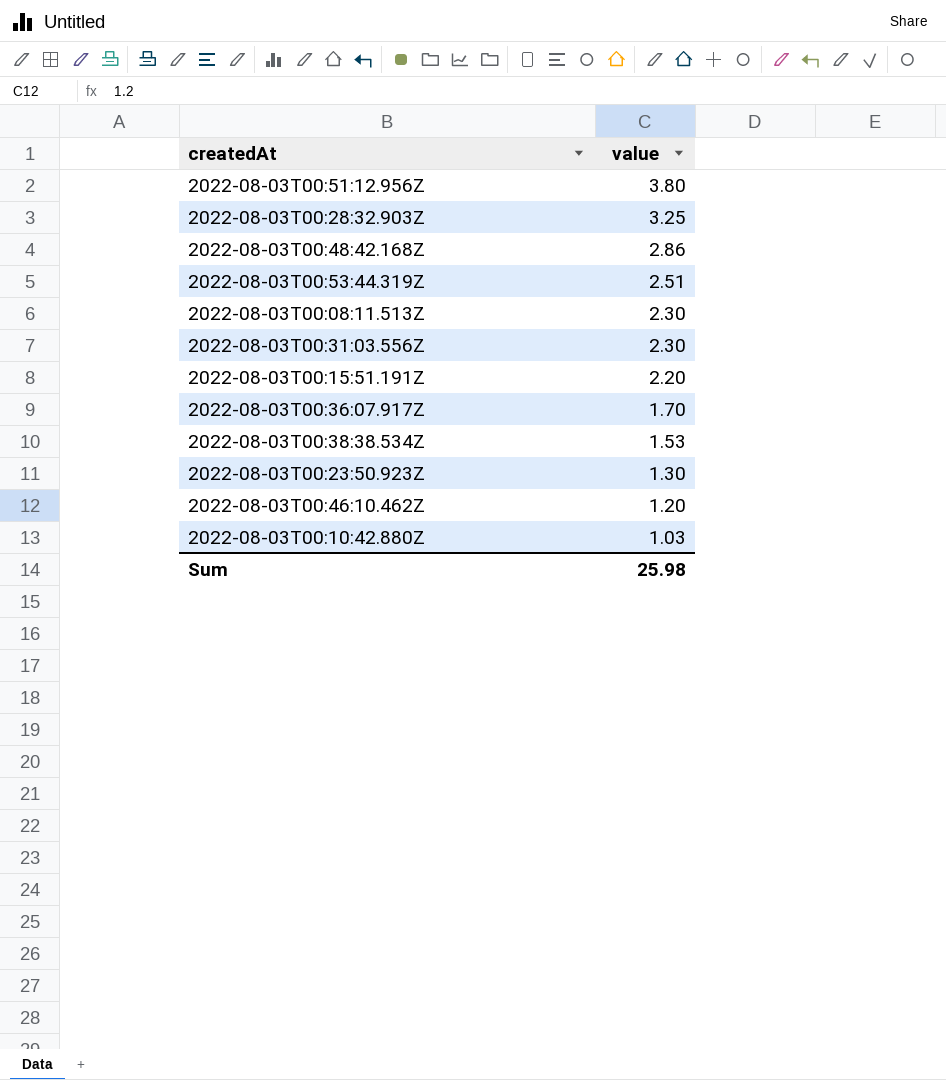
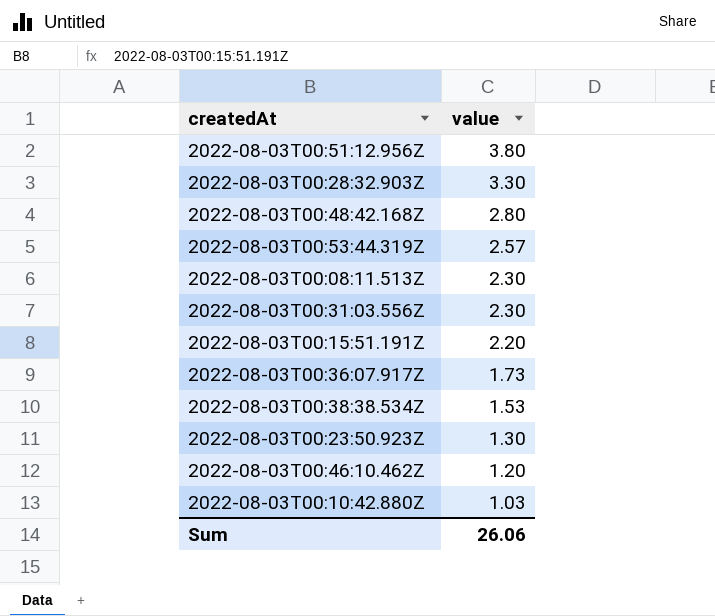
2022-08-03T00:28:32.903Z | value: 3.25 -> 3.30
2022-08-03T00:48:42.168Z | value: 2.86 -> 2.80
2022-08-03T00:53:44.319Z | value: 2.51 -> 2.57
2022-08-03T00:36:07.917Z | value: 1.70 -> 1.73
Sum | value: 25.98 -> 26.06

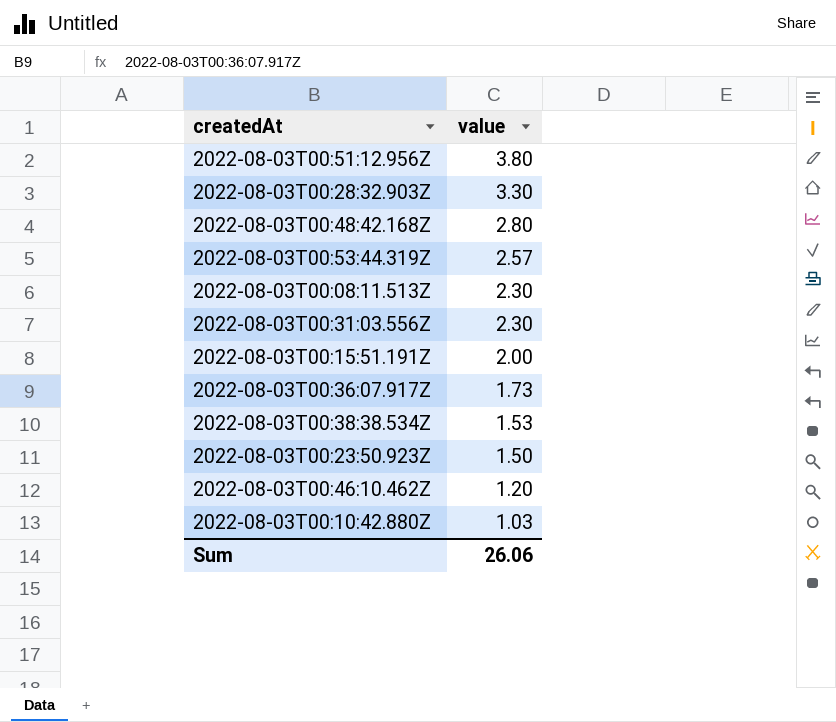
2022-08-03T00:15:51.191Z | value: 2.20 -> 2.00
2022-08-03T00:23:50.923Z | value: 1.30 -> 1.50

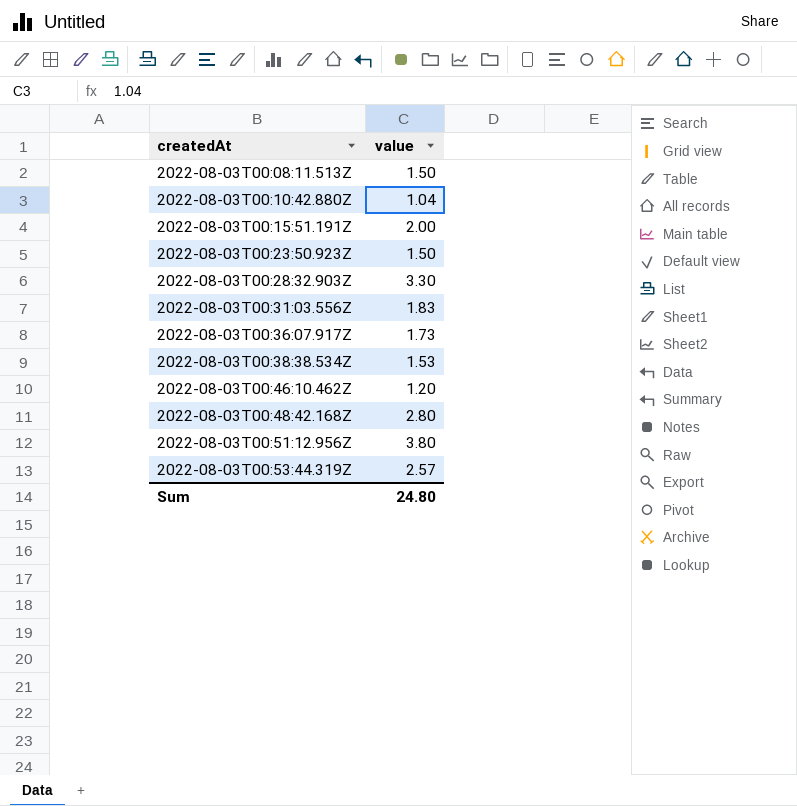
row order: value descending -> createdAt ascending
2022-08-03T00:08:11.513Z | value: 2.30 -> 1.50
2022-08-03T00:10:42.880Z | value: 1.03 -> 1.04
2022-08-03T00:31:03.556Z | value: 2.30 -> 1.83
Sum | value: 26.06 -> 24.80

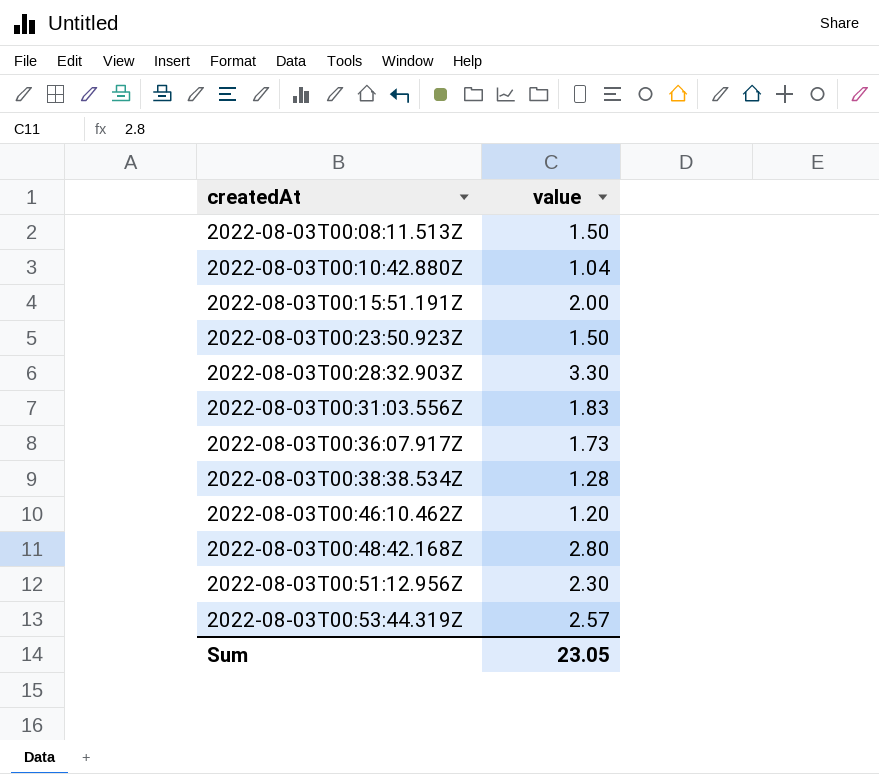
2022-08-03T00:38:38.534Z | value: 1.53 -> 1.28
2022-08-03T00:51:12.956Z | value: 3.80 -> 2.30
Sum | value: 24.80 -> 23.05

